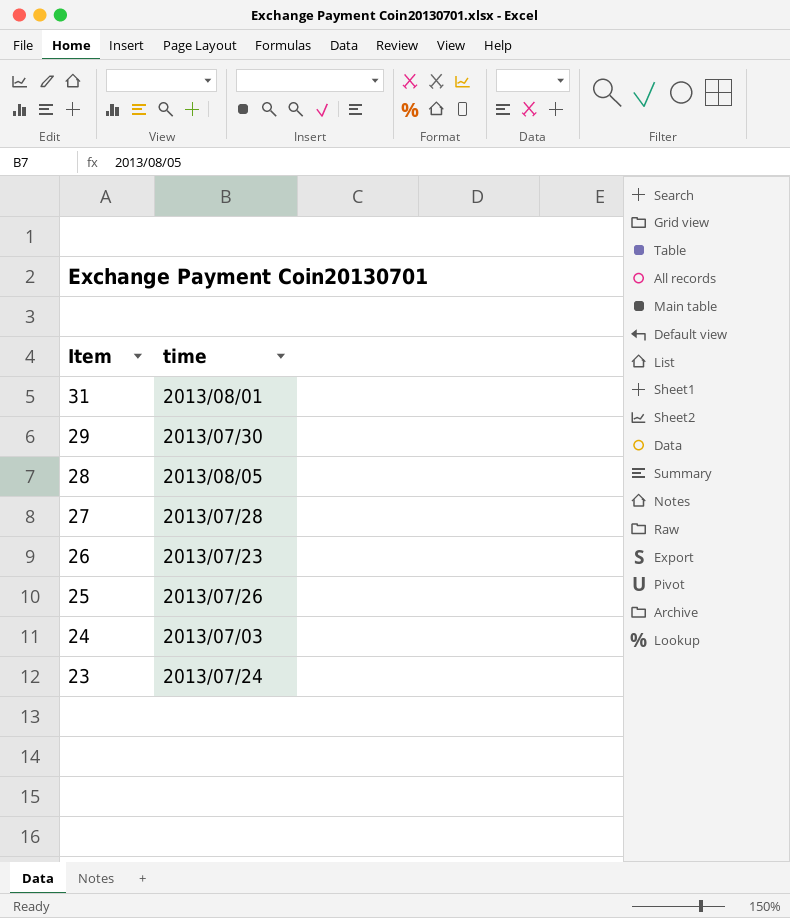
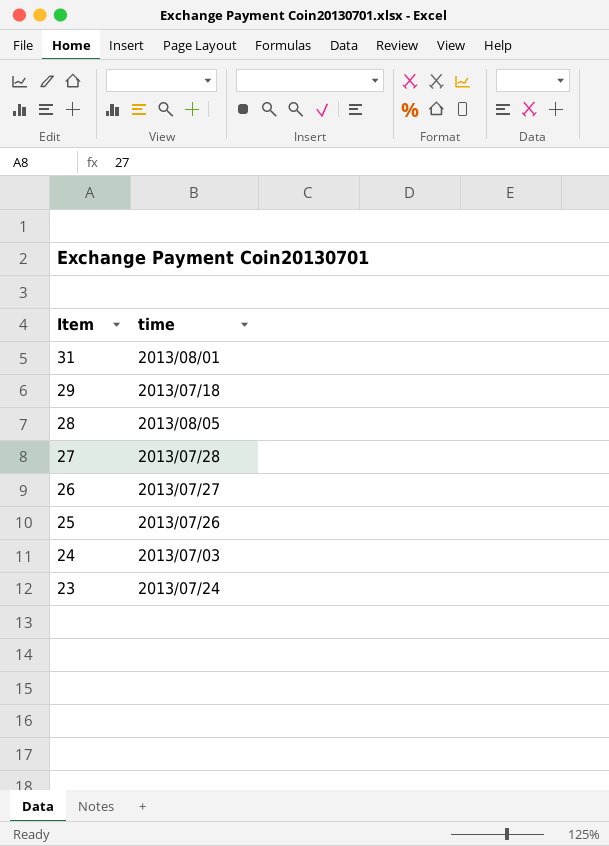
29 | time: 2013/07/30 -> 2013/07/18
26 | time: 2013/07/23 -> 2013/07/27

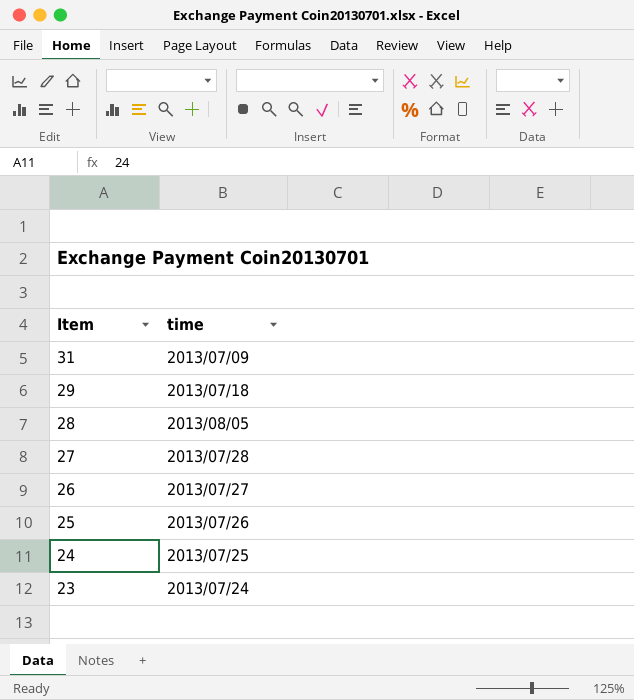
31 | time: 2013/08/01 -> 2013/07/09
24 | time: 2013/07/03 -> 2013/07/25

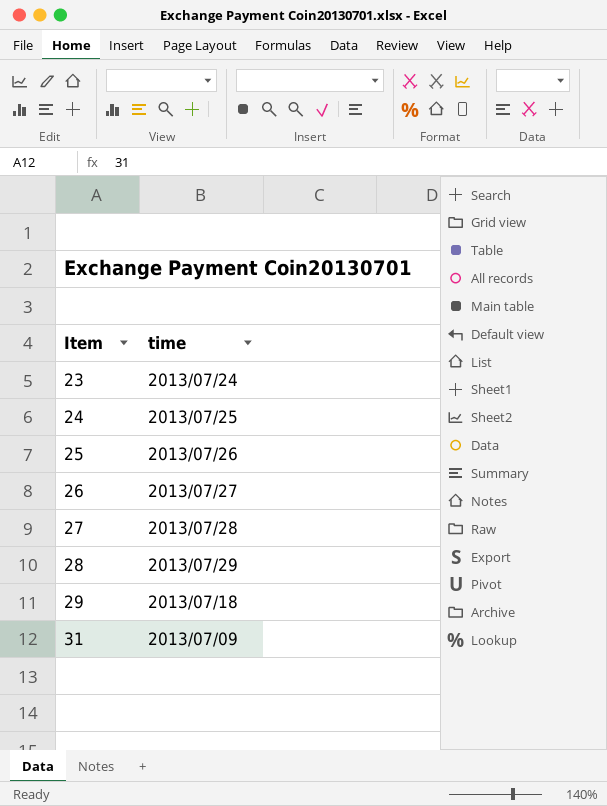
row order: Item descending -> Item ascending
28 | time: 2013/08/05 -> 2013/07/29

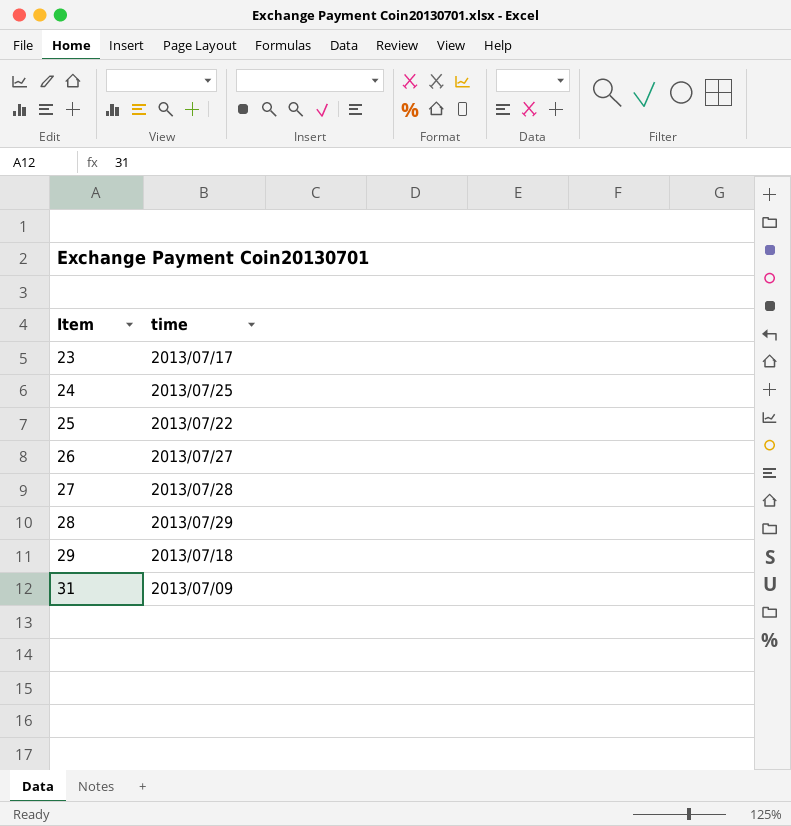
23 | time: 2013/07/24 -> 2013/07/17
25 | time: 2013/07/26 -> 2013/07/22

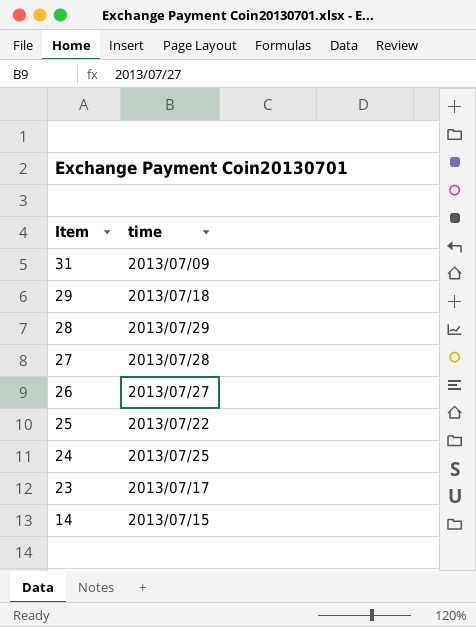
row order: Item ascending -> Item descending
row 14: none -> 2013/07/15

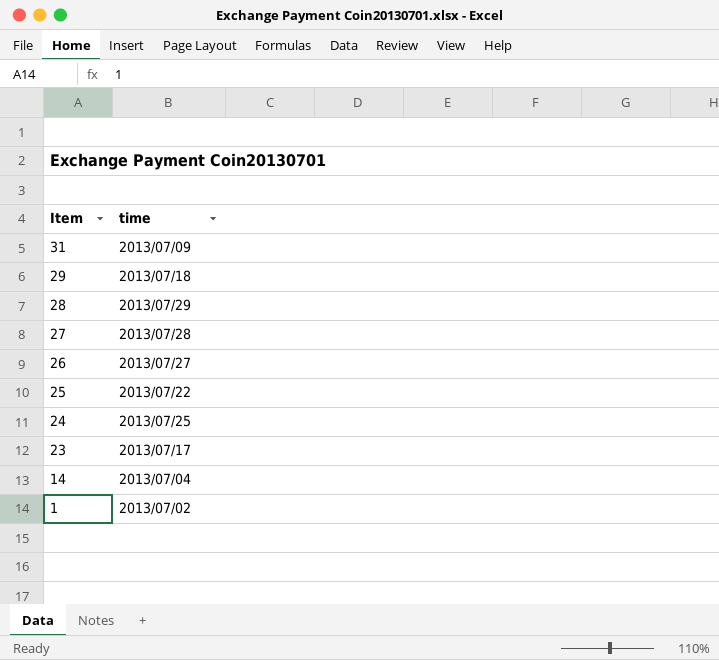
14 | time: 2013/07/15 -> 2013/07/04
row 1: none -> 2013/07/02

